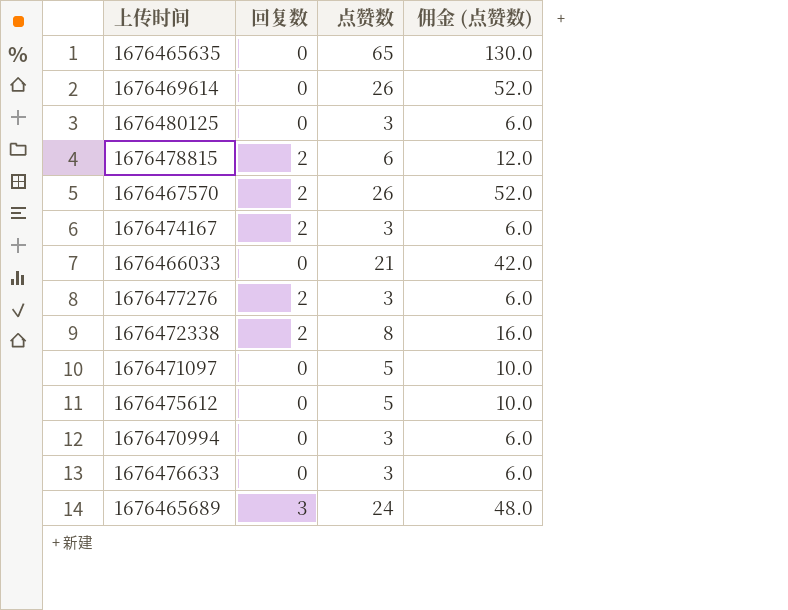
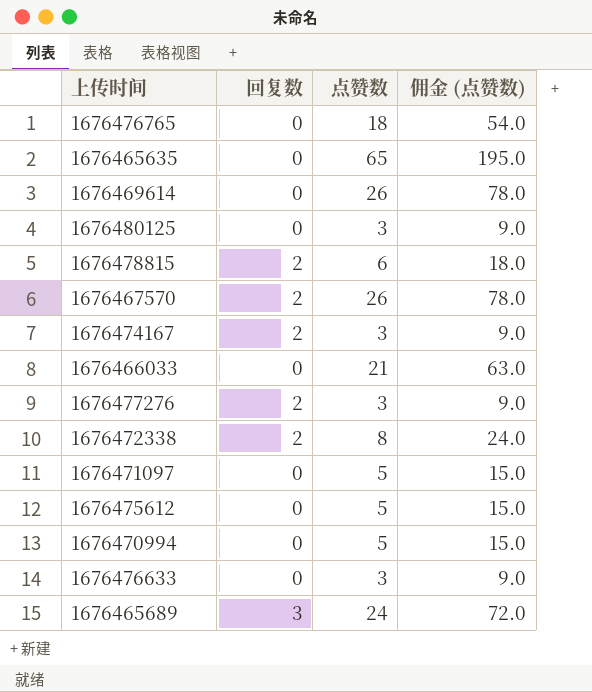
column 佣金 (点赞数) | formula: [点赞数] * 2 -> [点赞数] * 3
row 1676476765: none -> 0 | 18 | 54.0
1676470994 | 点赞数: 3 -> 5

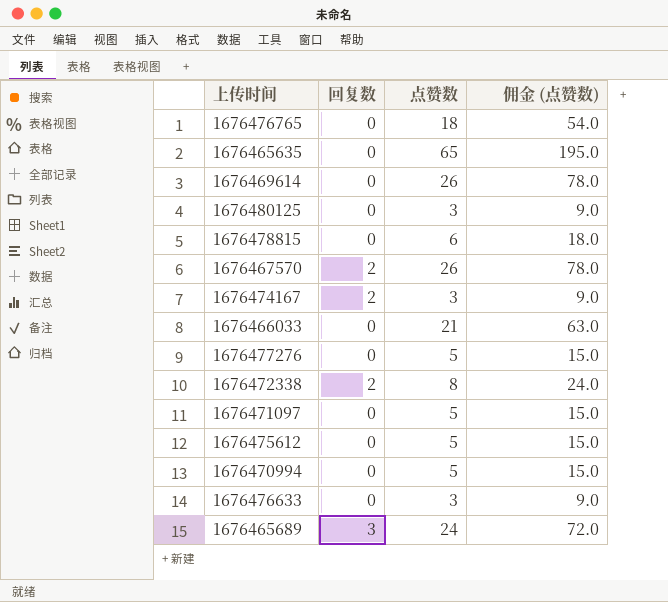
1676478815 | 回复数: 2 -> 0
1676477276 | 回复数: 2 -> 0
1676477276 | 点赞数: 3 -> 5
1676477276 | 佣金 (点赞数): 9.0 -> 15.0

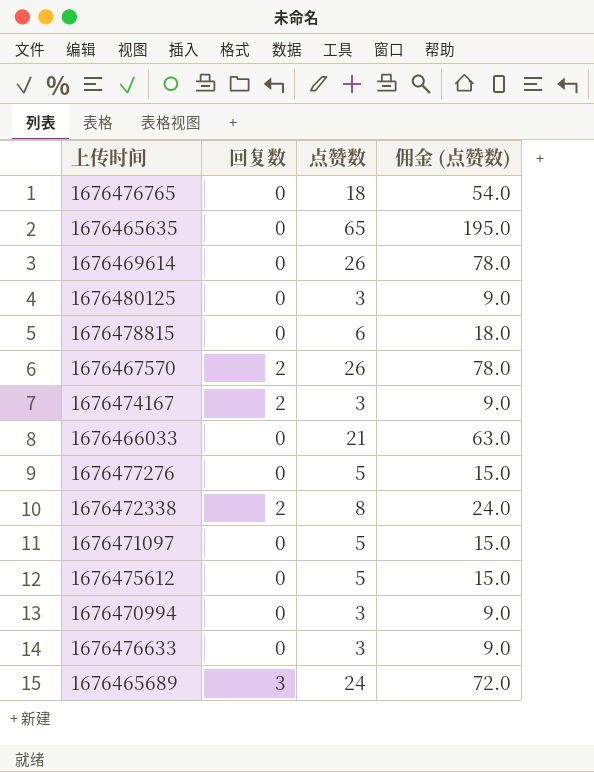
1676470994 | 点赞数: 5 -> 3
1676470994 | 佣金 (点赞数): 15.0 -> 9.0

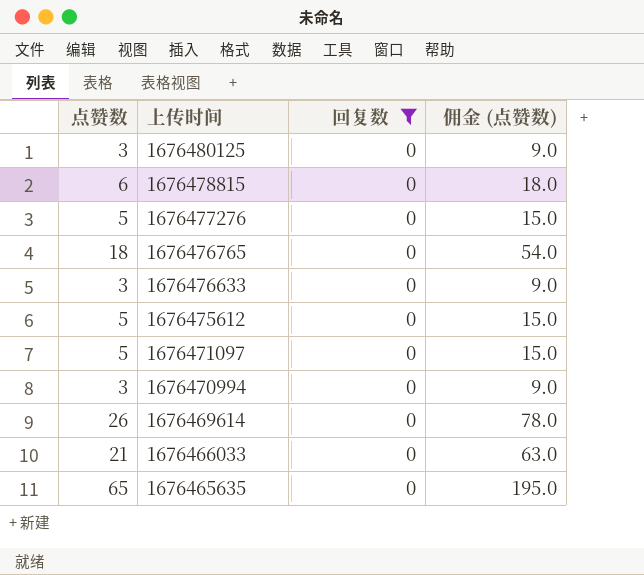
filter: none -> 回复数 = 0
row order: none -> 上传时间 descending
column 点赞数 | position: 3 -> 1

